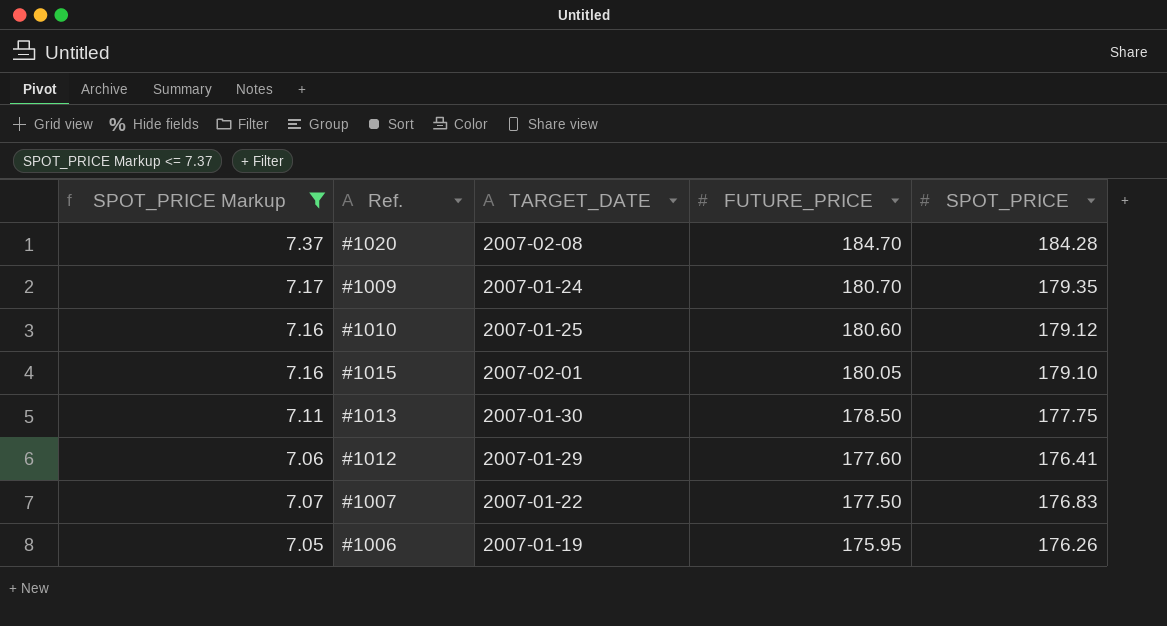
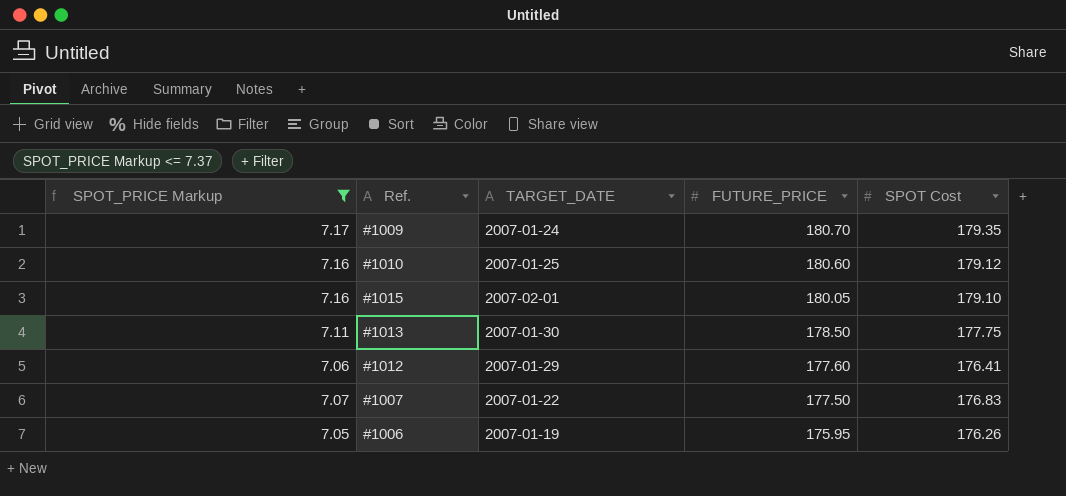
column name: SPOT_PRICE -> SPOT Cost
row #1020: 7.37 | 2007-02-08 | 184.70 | 184.28 -> none

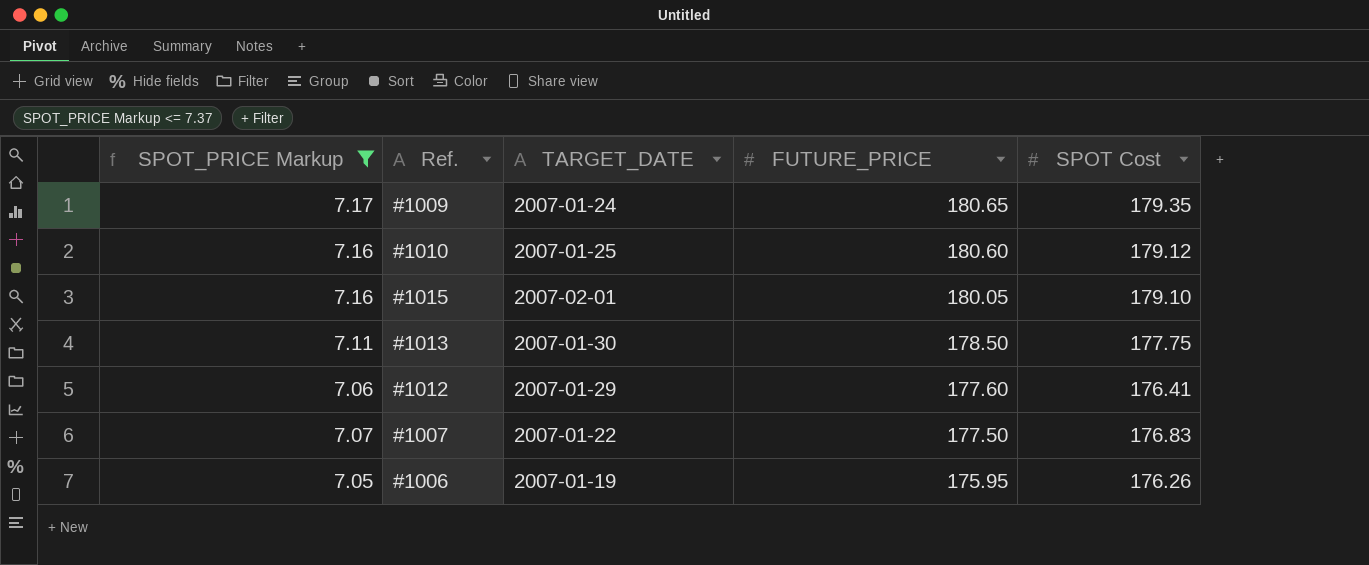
#1009 | FUTURE_PRICE: 180.70 -> 180.65

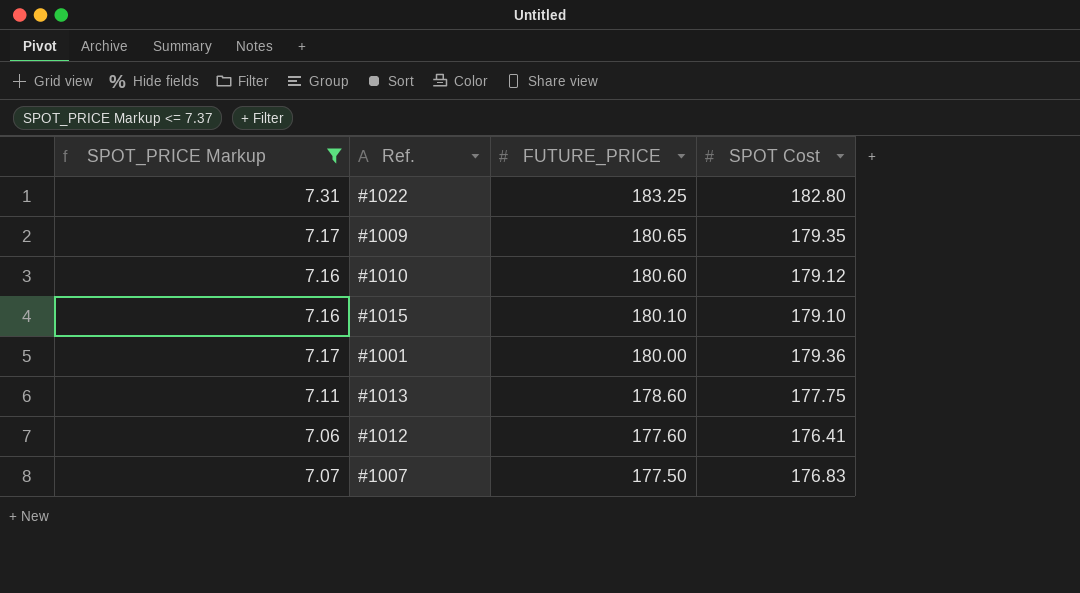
column TARGET_DATE | position: 3 -> none
row #1006: 7.05 | 2007-01-19 | 175.95 | 176.26 -> none
row #1022: none -> 7.31 | 183.25 | 182.80
#1015 | FUTURE_PRICE: 180.05 -> 180.10
row #1001: none -> 7.17 | 180.00 | 179.36
#1013 | FUTURE_PRICE: 178.50 -> 178.60

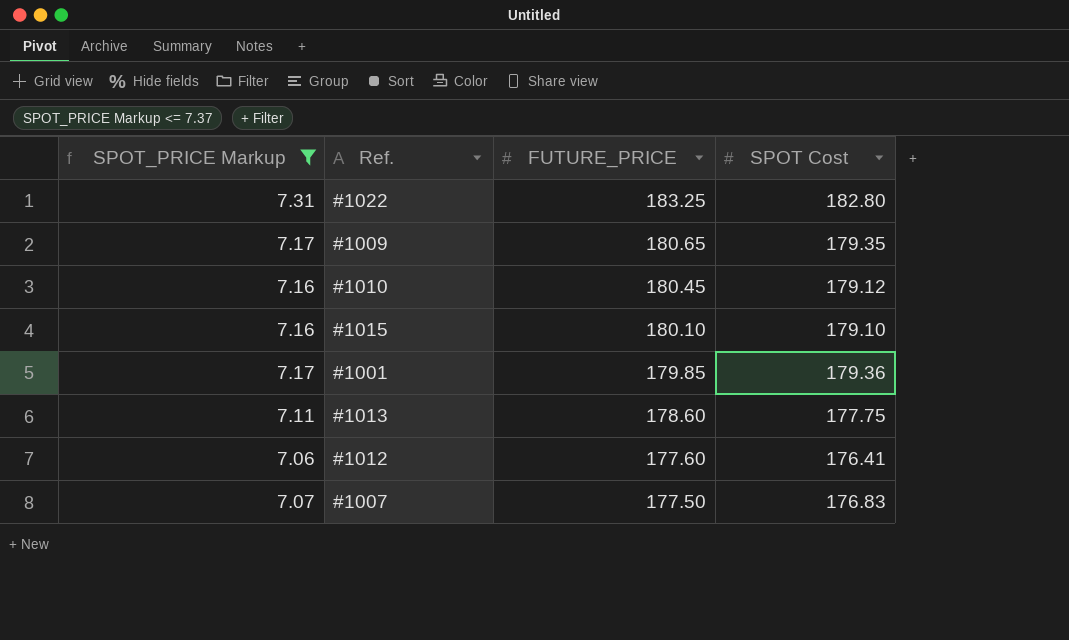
#1010 | FUTURE_PRICE: 180.60 -> 180.45
#1001 | FUTURE_PRICE: 180.00 -> 179.85

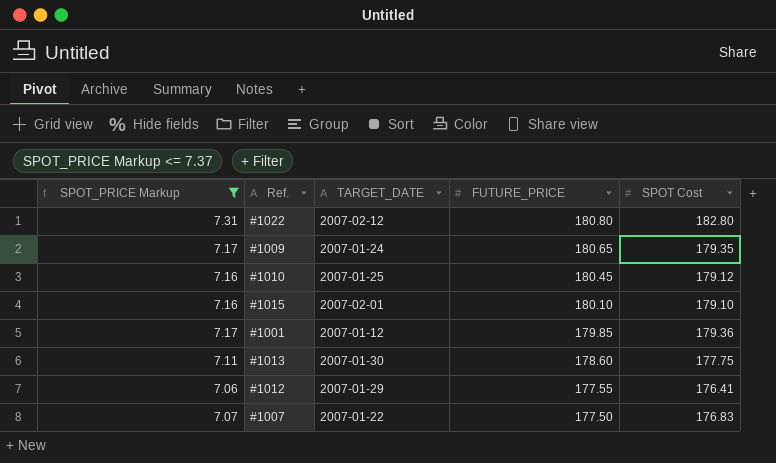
column TARGET_DATE | position: none -> 3
#1022 | FUTURE_PRICE: 183.25 -> 180.80
#1012 | FUTURE_PRICE: 177.60 -> 177.55

